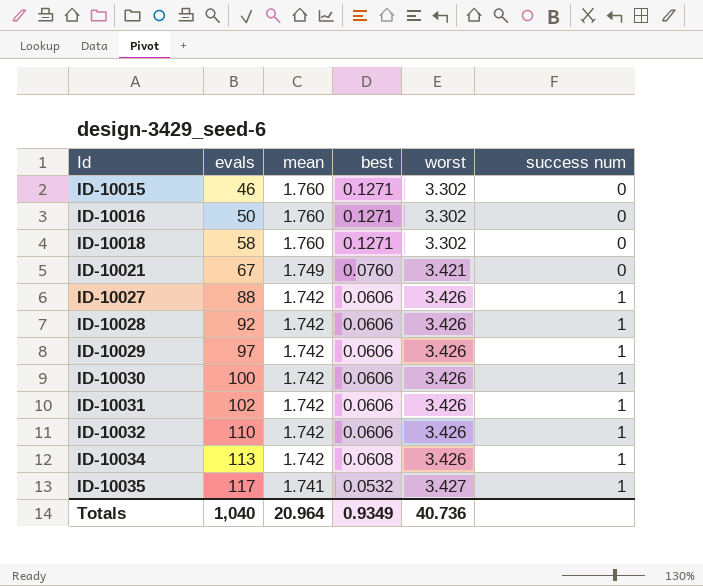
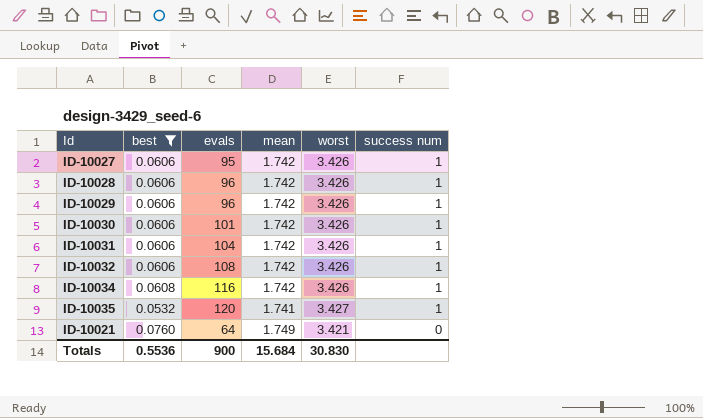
filter: none -> best != 0.1271
row order: Id ascending -> success num descending
column best | position: 4 -> 2
ID-10027 | evals: 88 -> 95
ID-10028 | evals: 92 -> 96
ID-10029 | evals: 97 -> 96
ID-10030 | evals: 100 -> 101
ID-10031 | evals: 102 -> 104
ID-10032 | evals: 110 -> 108
ID-10034 | evals: 113 -> 116
ID-10035 | evals: 117 -> 120
ID-10021 | evals: 67 -> 64
Totals | best: 0.9349 -> 0.5536
Totals | evals: 1,040 -> 900
Totals | mean: 20.964 -> 15.684
Totals | worst: 40.736 -> 30.830

